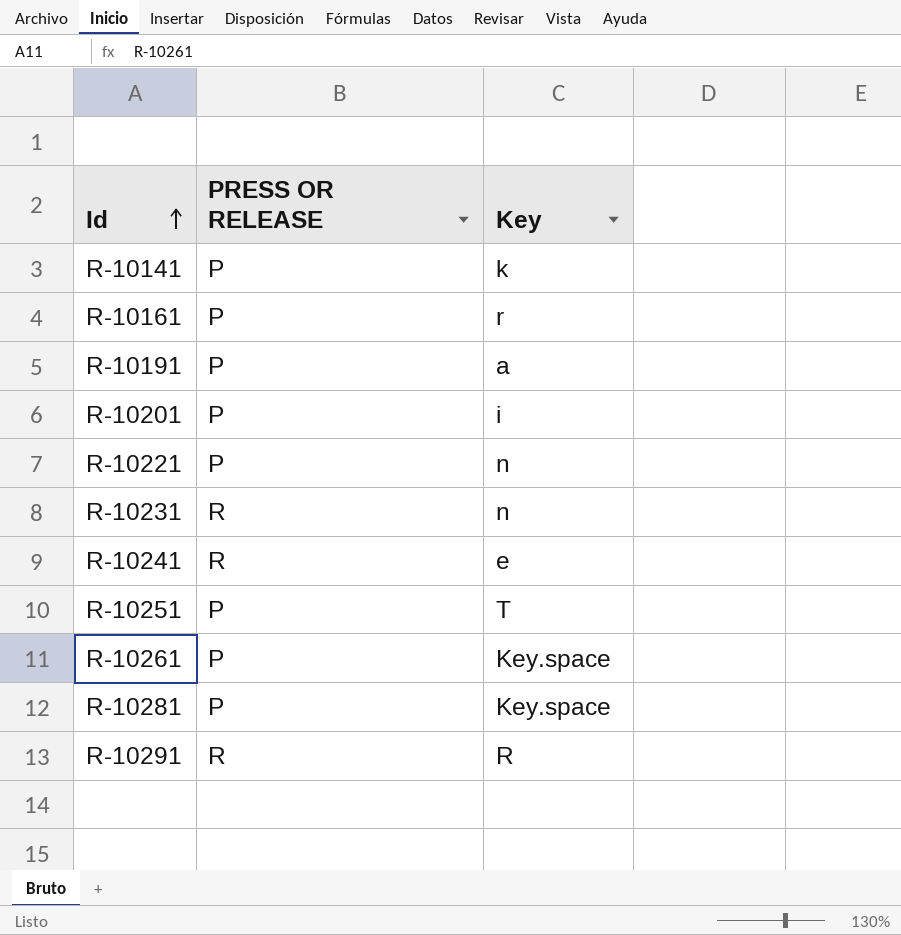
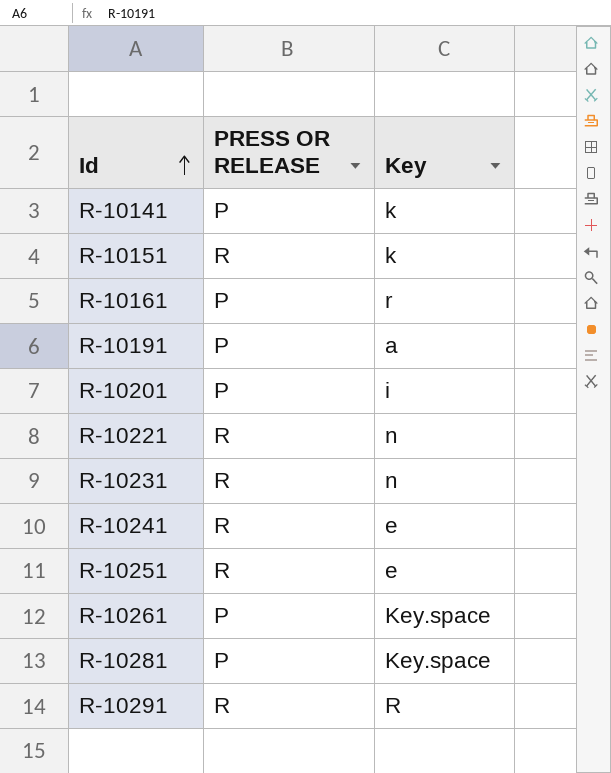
row R-10151: none -> R | k
R-10221 | PRESS OR RELEASE: P -> R
R-10251 | PRESS OR RELEASE: P -> R
R-10251 | Key: T -> e

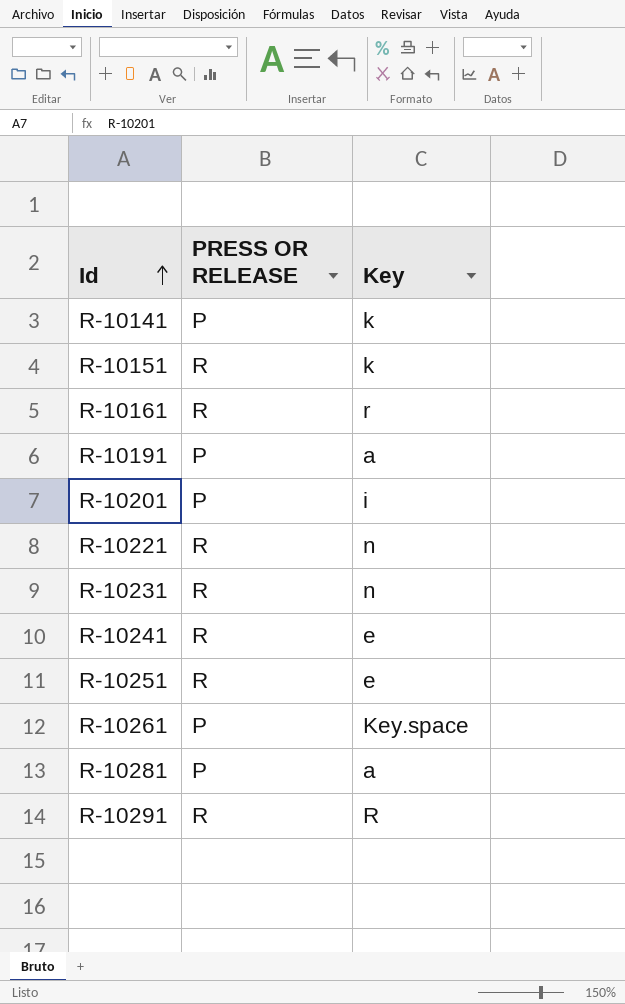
R-10161 | PRESS OR RELEASE: P -> R
R-10281 | Key: Key.space -> a

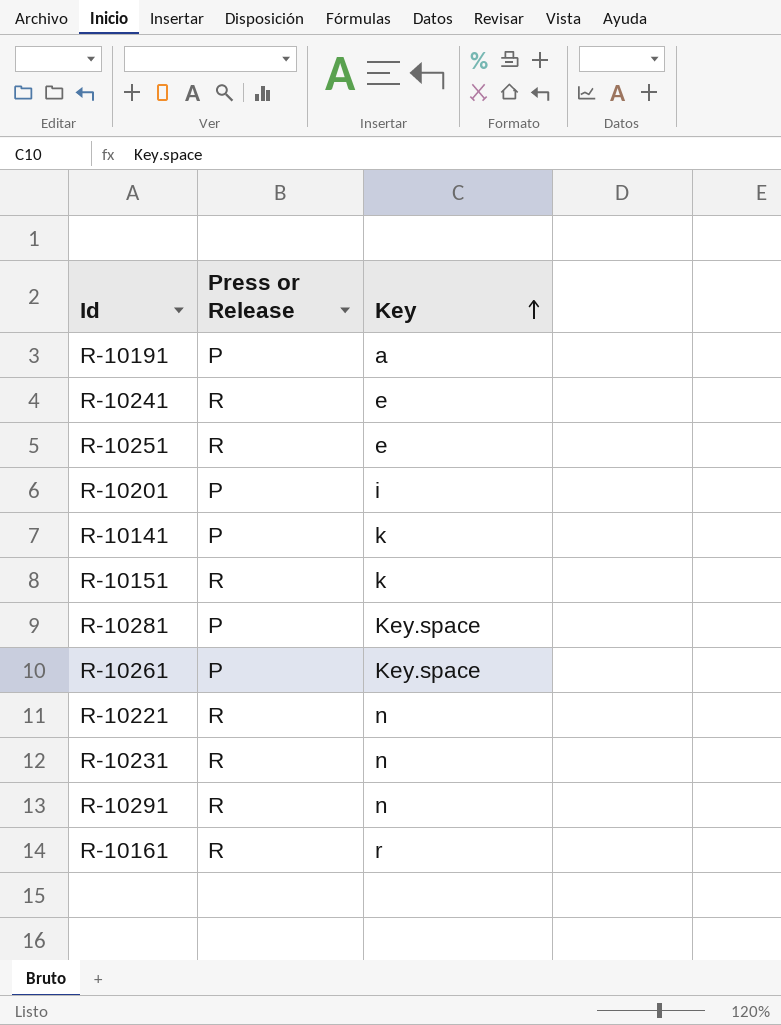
row order: Id ascending -> Key ascending
column name: PRESS OR RELEASE -> Press or Release
R-10281 | Key: a -> Key.space
R-10291 | Key: R -> n

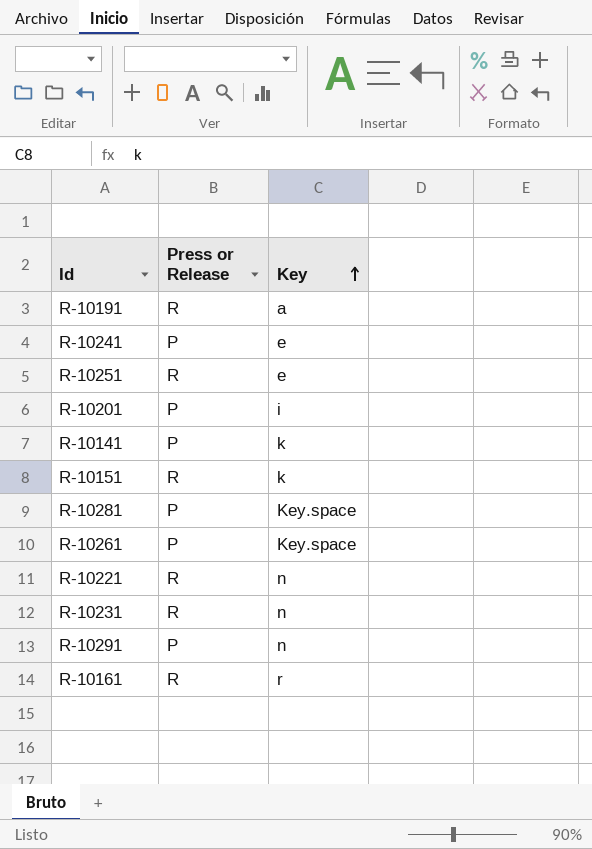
R-10191 | Press or Release: P -> R
R-10241 | Press or Release: R -> P
R-10291 | Press or Release: R -> P

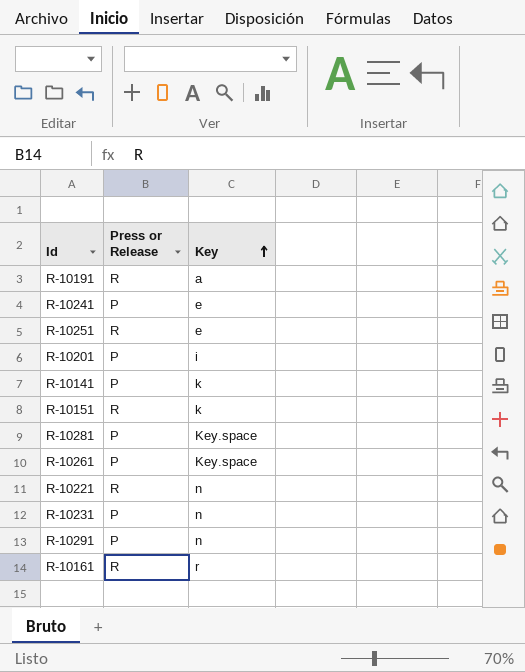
R-10231 | Press or Release: R -> P

